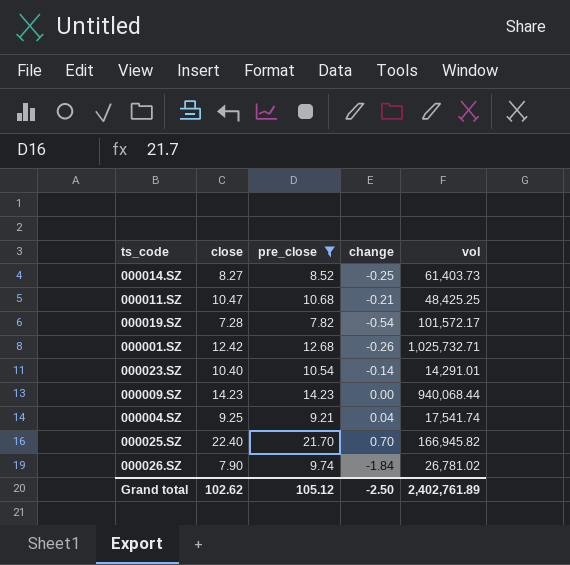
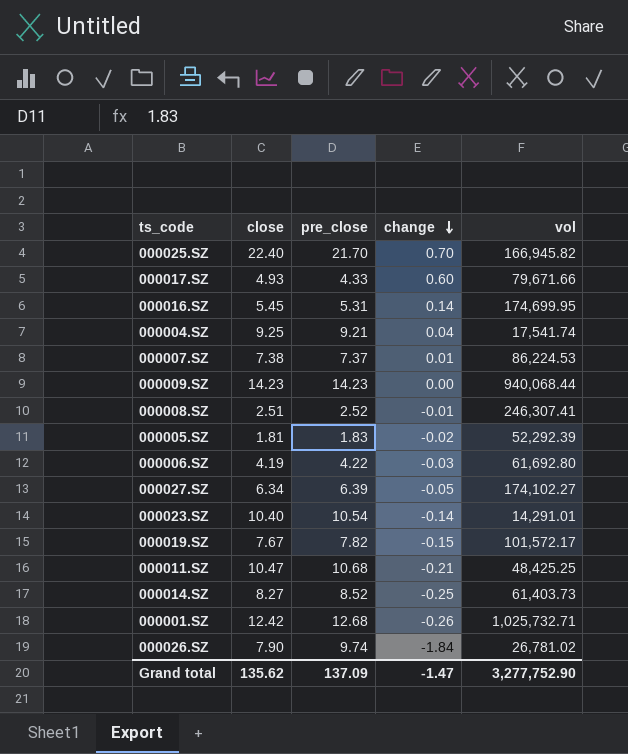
filter: pre_close >= 7.82 -> none
row order: none -> change descending
000019.SZ | close: 7.28 -> 7.67
000019.SZ | change: -0.54 -> -0.15
Grand total | close: 102.62 -> 135.62
Grand total | pre_close: 105.12 -> 137.09
Grand total | change: -2.50 -> -1.47
Grand total | vol: 2,402,761.89 -> 3,277,752.90

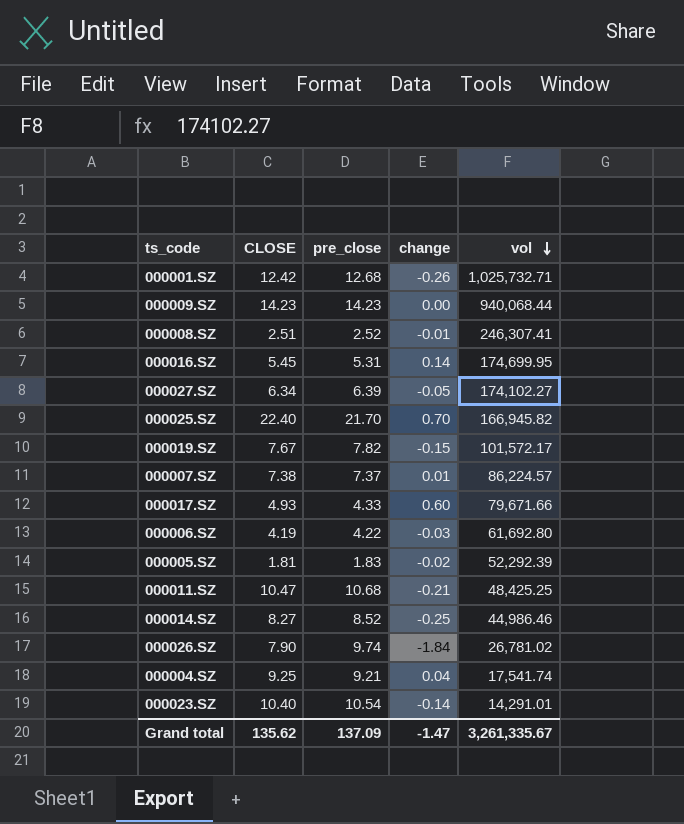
row order: change descending -> vol descending
column name: close -> CLOSE
000007.SZ | vol: 86,224.53 -> 86,224.57
000014.SZ | vol: 61,403.73 -> 44,986.46
Grand total | vol: 3,277,752.90 -> 3,261,335.67

